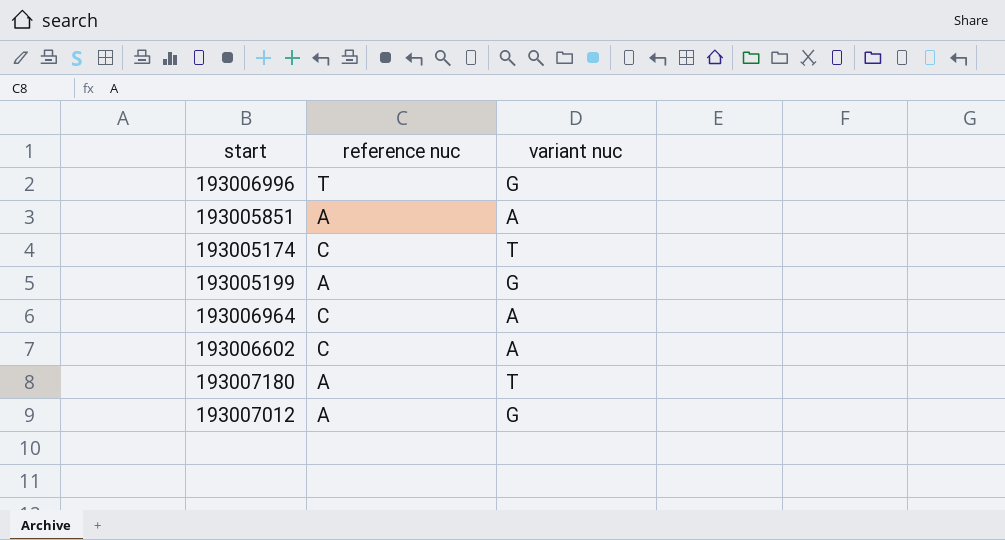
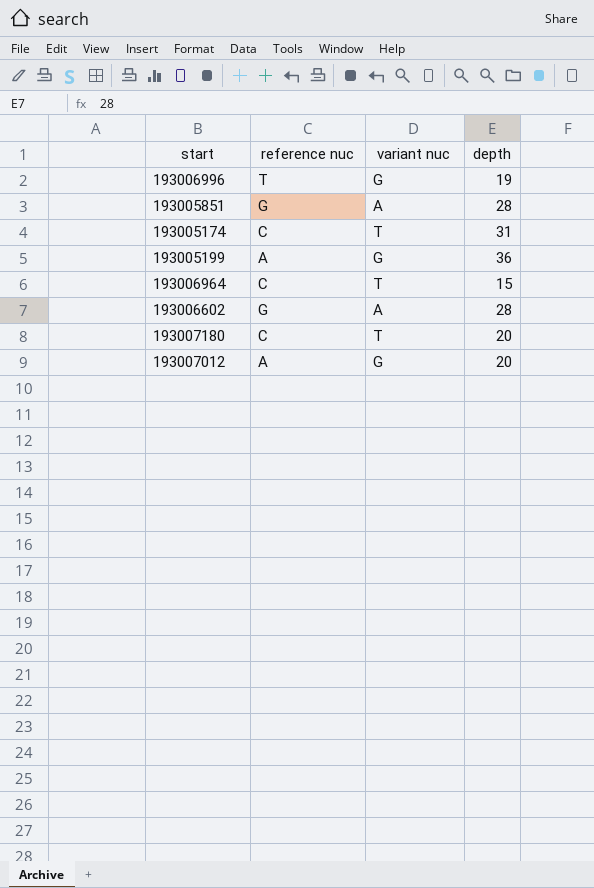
column depth | position: none -> 4
193005851 | reference nuc: A -> G
193006964 | variant nuc: A -> T
193006602 | reference nuc: C -> G
193007180 | reference nuc: A -> C

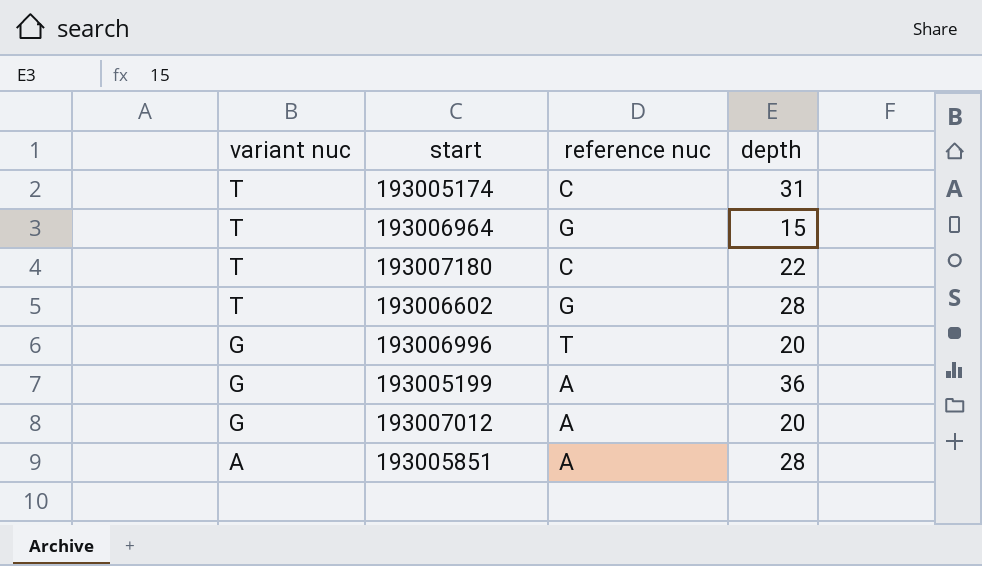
row order: none -> variant nuc descending
column variant nuc | position: 3 -> 1
193006964 | reference nuc: C -> G
193007180 | depth: 20 -> 22
193006602 | variant nuc: A -> T
193006996 | depth: 19 -> 20
193005851 | reference nuc: G -> A

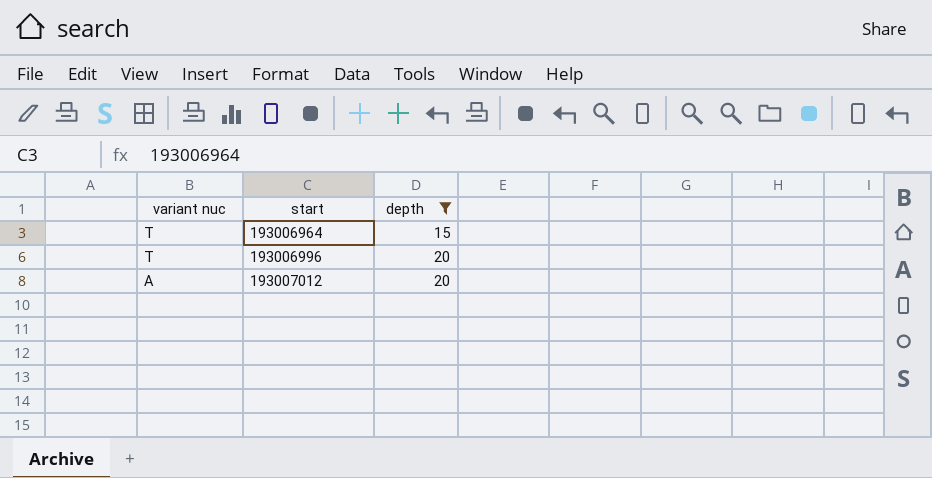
filter: none -> depth <= 20
column reference nuc | position: 3 -> none
193006996 | variant nuc: G -> T
193007012 | variant nuc: G -> A

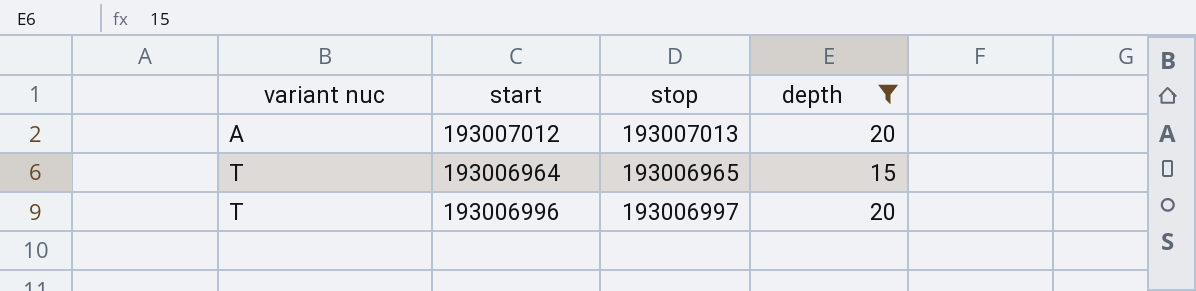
row order: variant nuc descending -> variant nuc ascending
column stop | position: none -> 3

